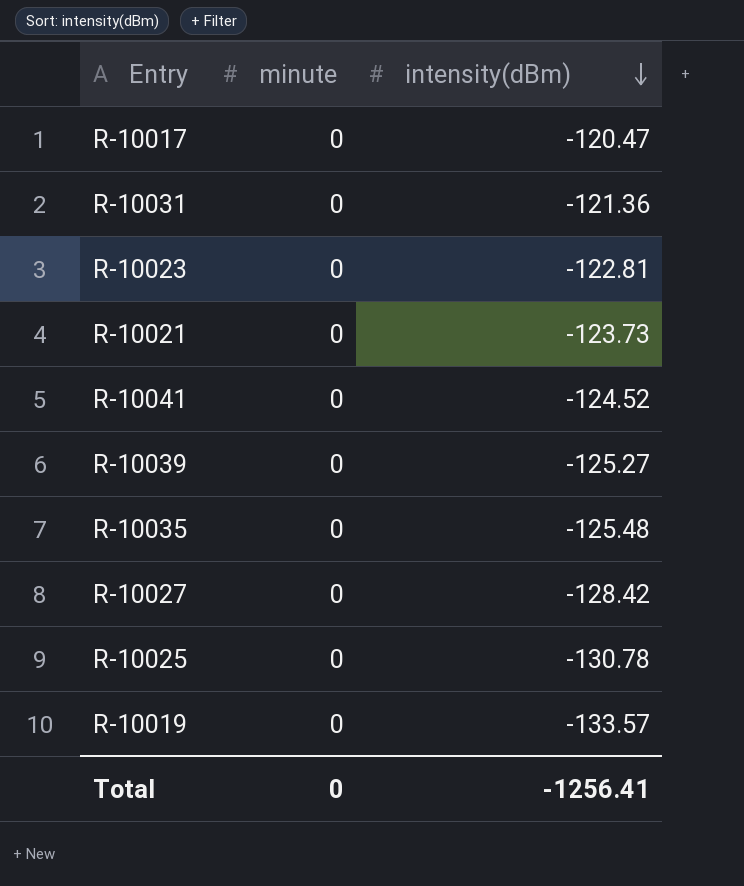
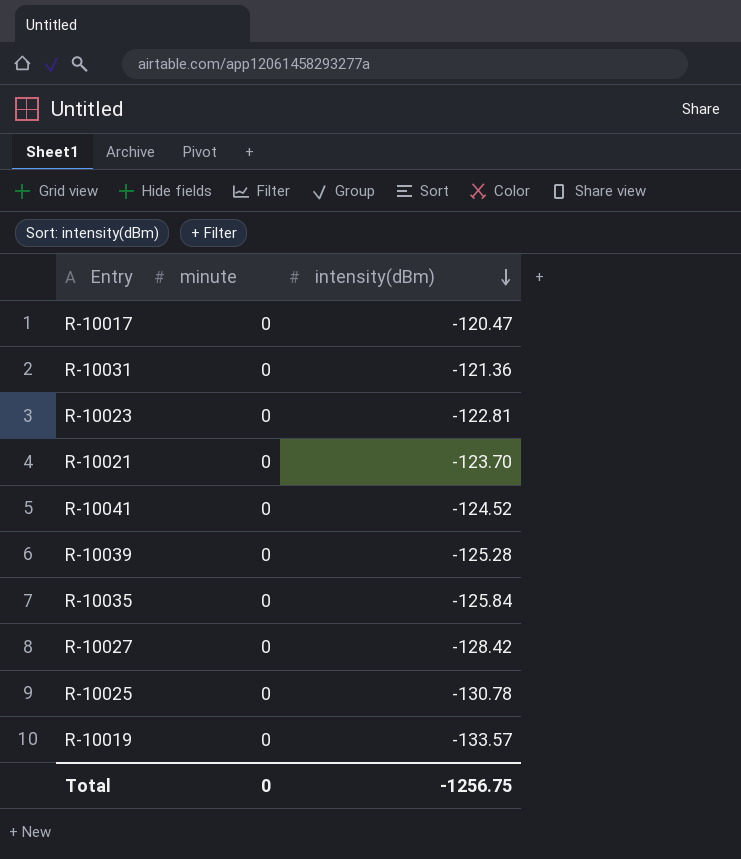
R-10021 | intensity(dBm): -123.73 -> -123.70
R-10039 | intensity(dBm): -125.27 -> -125.28
R-10035 | intensity(dBm): -125.48 -> -125.84
Total | intensity(dBm): -1256.41 -> -1256.75

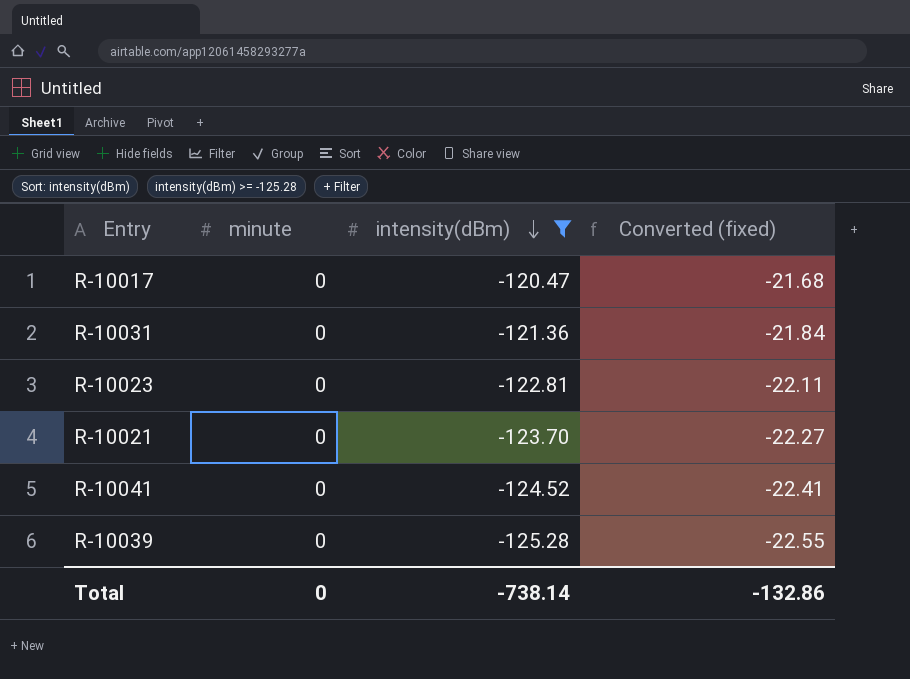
filter: none -> intensity(dBm) >= -125.28
column Converted (fixed) | formula: none -> [intensity(dBm)] * 0.18
Total | intensity(dBm): -1256.75 -> -738.14

